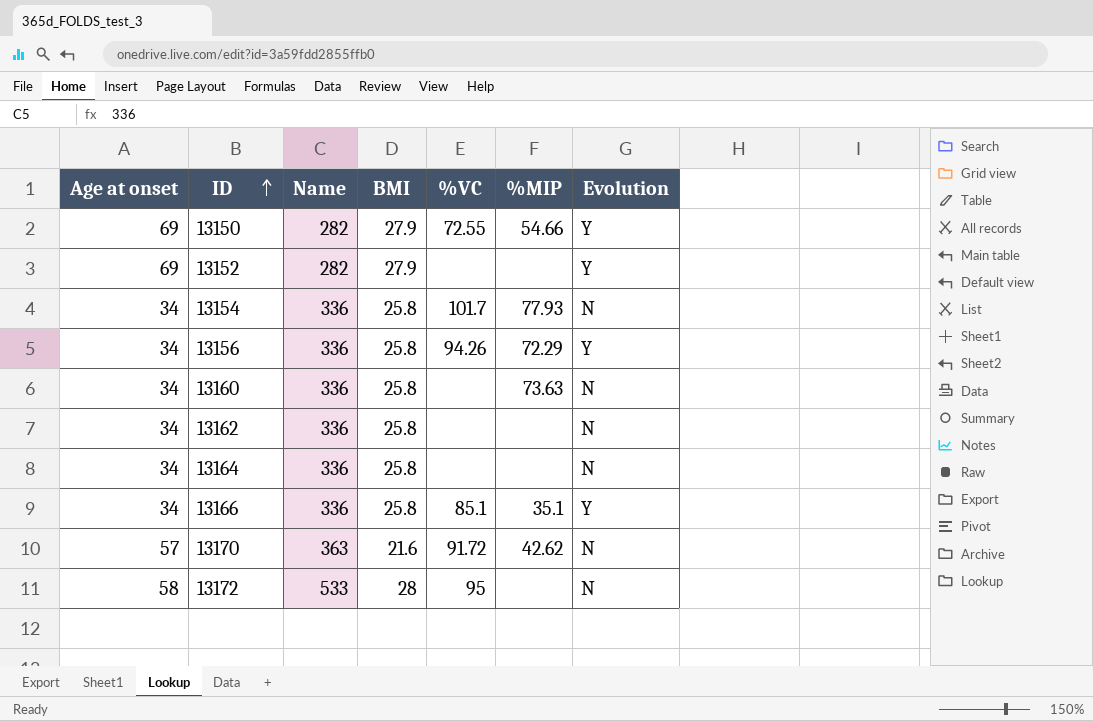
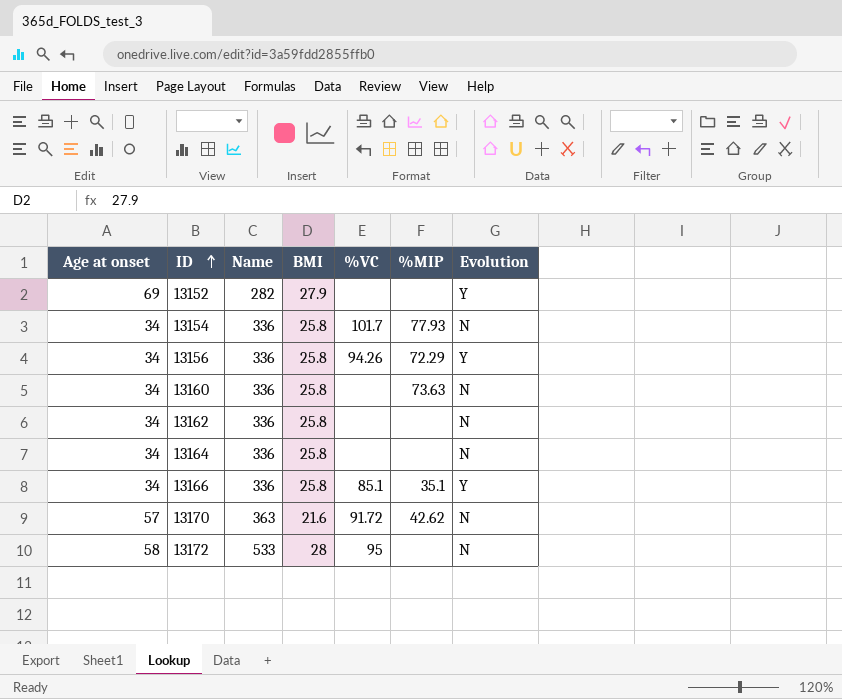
row 13150: 69 | 282 | 27.9 | 72.55 | 54.66 | Y -> none

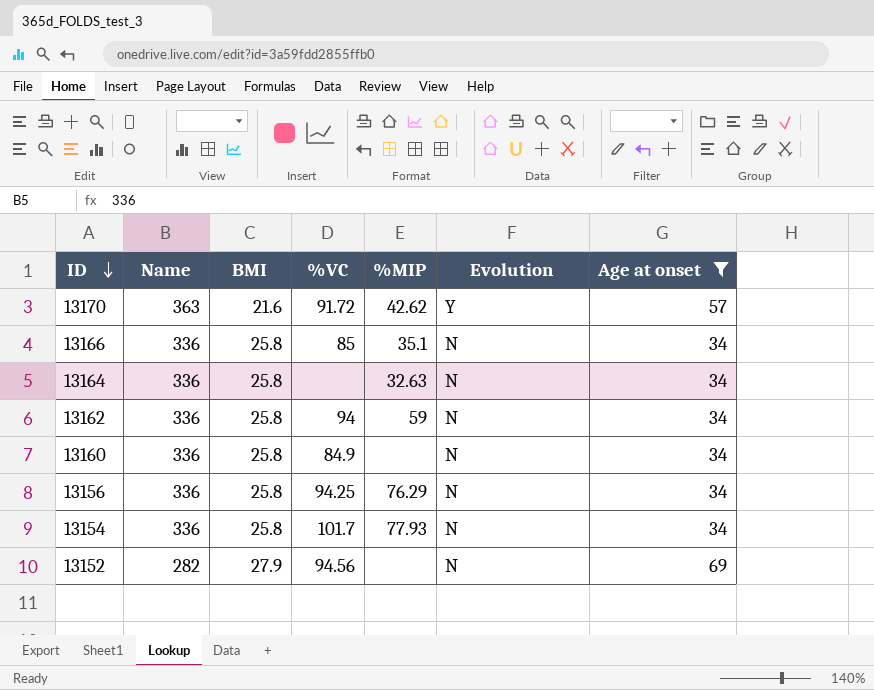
filter: none -> Age at onset != 58
row order: ID ascending -> ID descending
column Age at onset | position: 1 -> 7
13170 | Evolution: N -> Y
13166 | %VC: 85.1 -> 85
13166 | Evolution: Y -> N
13164 | %MIP: none -> 32.63
13162 | %VC: none -> 94
13162 | %MIP: none -> 59
13160 | %VC: none -> 84.9
13160 | %MIP: 73.63 -> none
13156 | %VC: 94.26 -> 94.25
13156 | %MIP: 72.29 -> 76.29
13156 | Evolution: Y -> N
13152 | %VC: none -> 94.56
13152 | Evolution: Y -> N

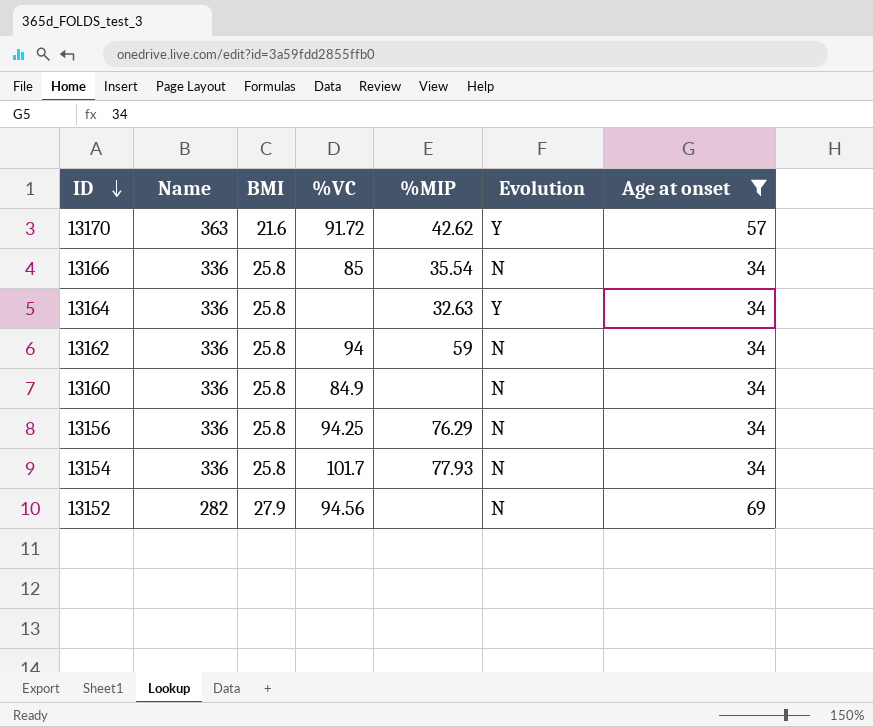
13166 | %MIP: 35.1 -> 35.54
13164 | Evolution: N -> Y

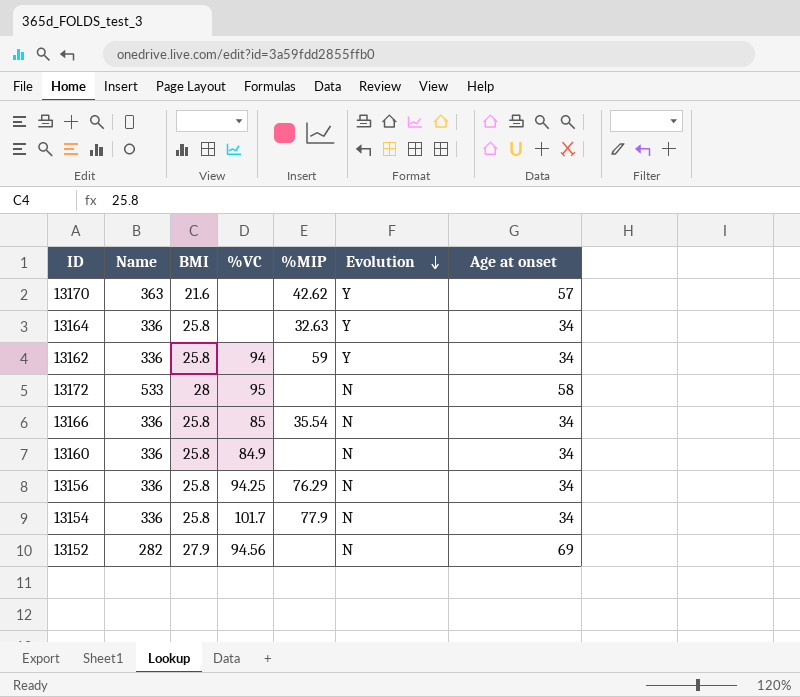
filter: Age at onset != 58 -> none
row order: ID descending -> Evolution descending
13170 | %VC: 91.72 -> none
13162 | Evolution: N -> Y
13154 | %MIP: 77.93 -> 77.9

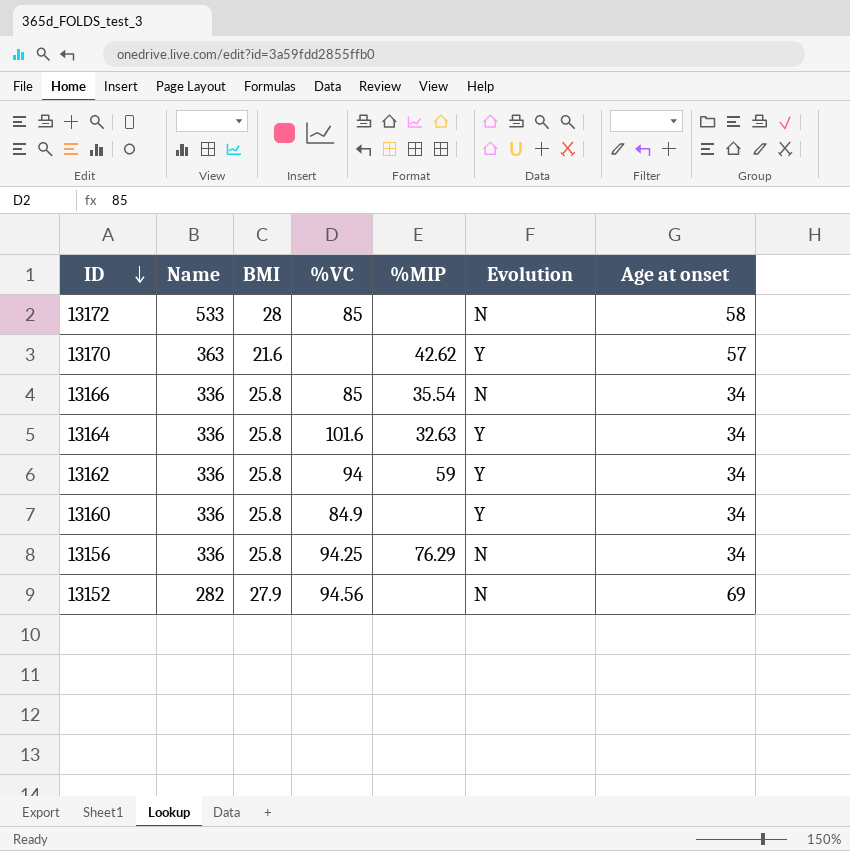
row order: Evolution descending -> ID descending
row 13154: 336 | 25.8 | 101.7 | 77.9 | N | 34 -> none
13172 | %VC: 95 -> 85
13164 | %VC: none -> 101.6
13160 | Evolution: N -> Y

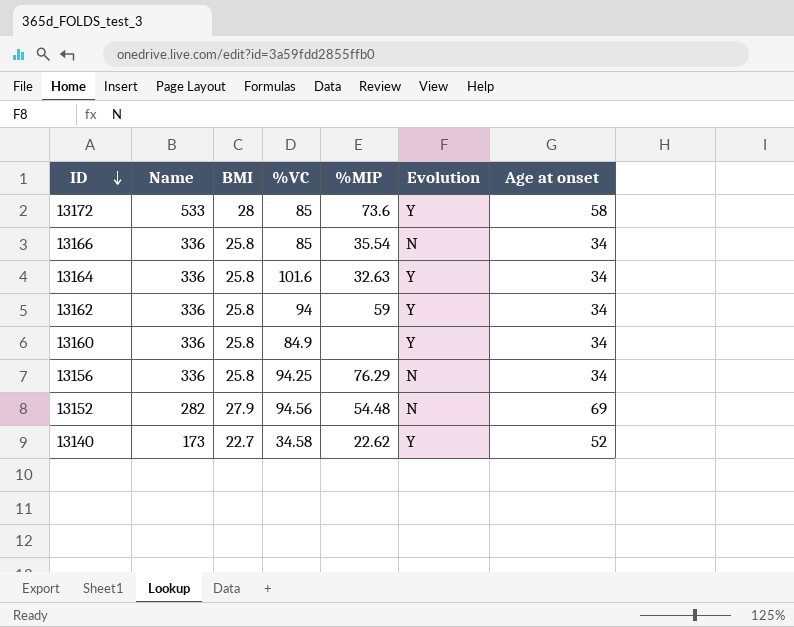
row 13170: 363 | 21.6 | none | 42.62 | Y | 57 -> none
13172 | %MIP: none -> 73.6
13172 | Evolution: N -> Y
13152 | %MIP: none -> 54.48
row 13140: none -> 173 | 22.7 | 34.58 | 22.62 | Y | 52

